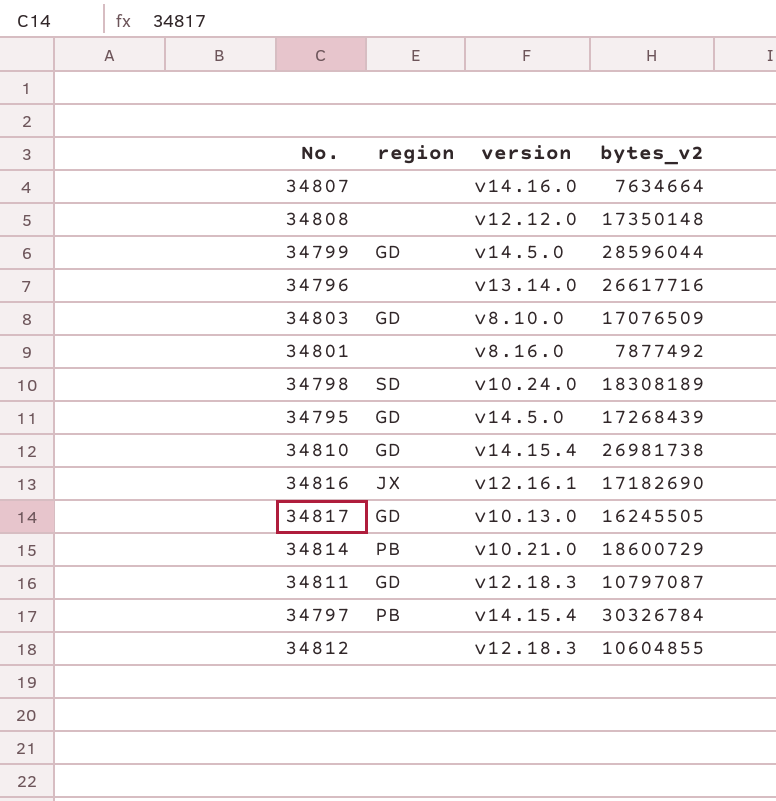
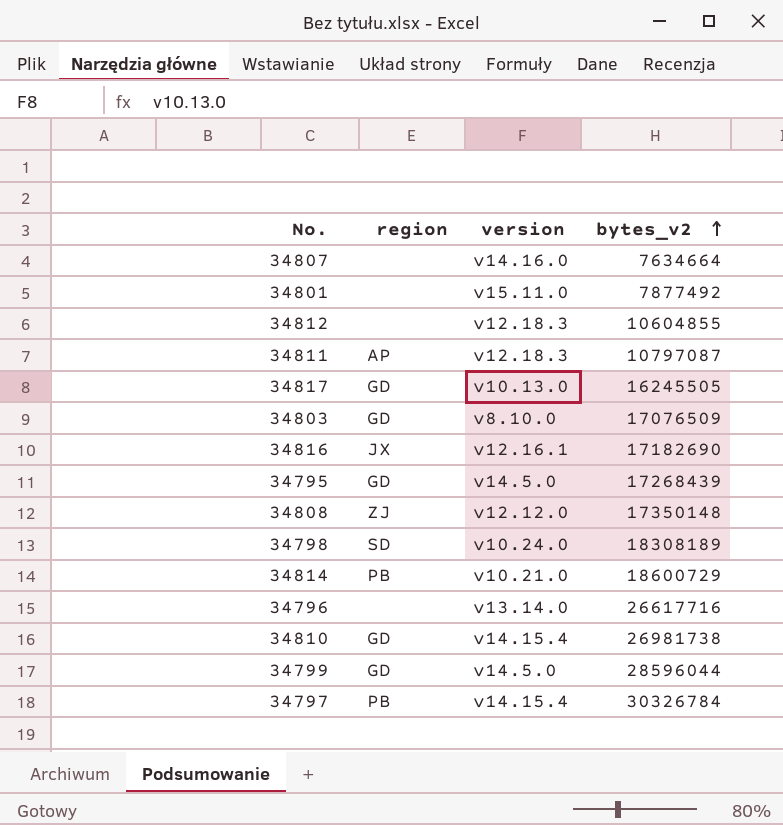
row order: none -> bytes_v2 ascending
34801 | version: v8.16.0 -> v15.11.0
34811 | region: GD -> AP
34808 | region: none -> ZJ

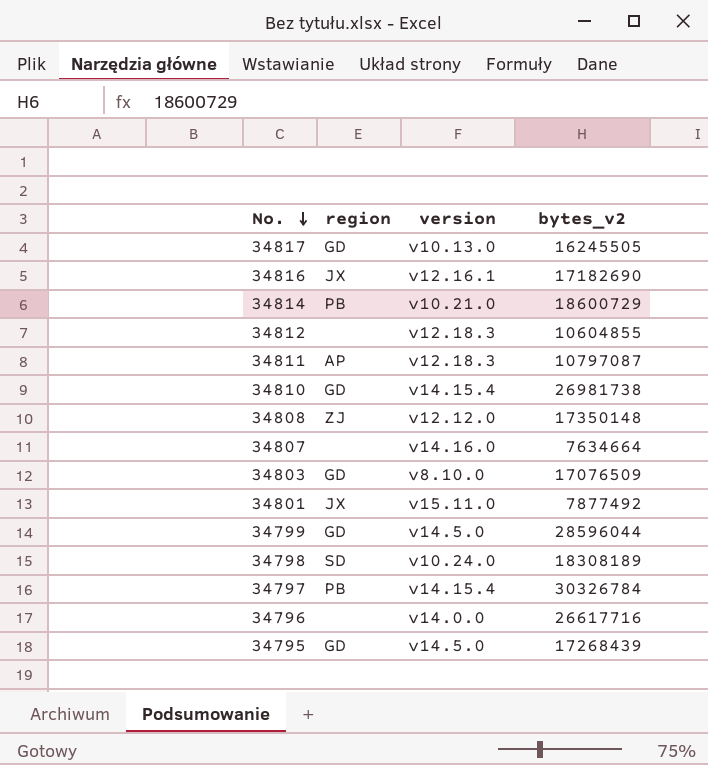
row order: bytes_v2 ascending -> No. descending
34801 | region: none -> JX
34796 | version: v13.14.0 -> v14.0.0

